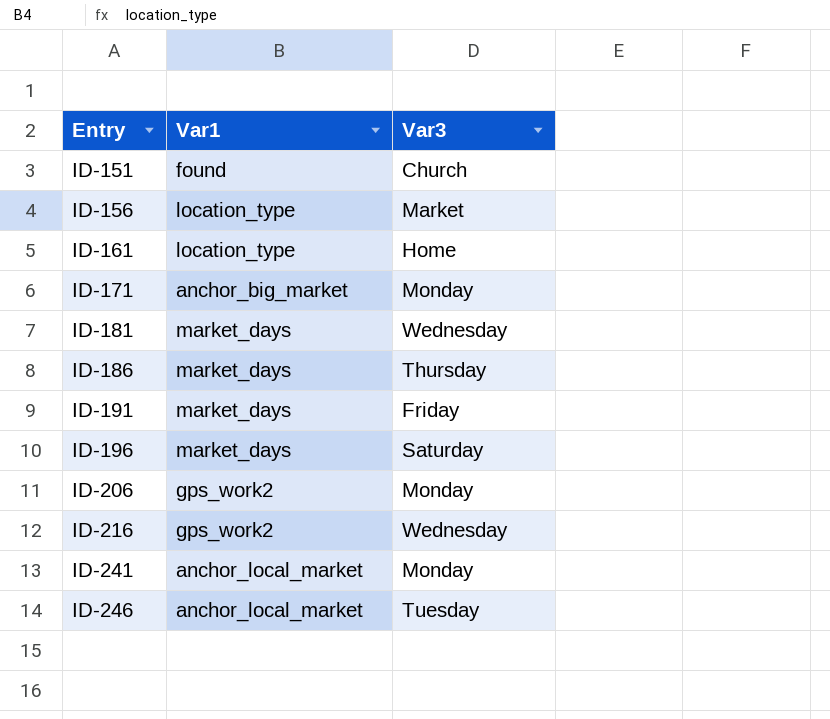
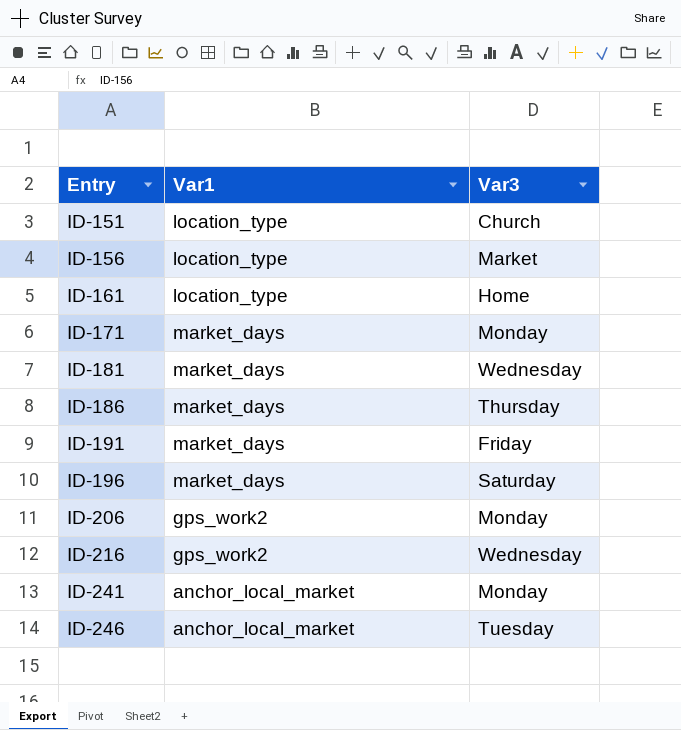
ID-151 | Var1: found -> location_type
ID-171 | Var1: anchor_big_market -> market_days

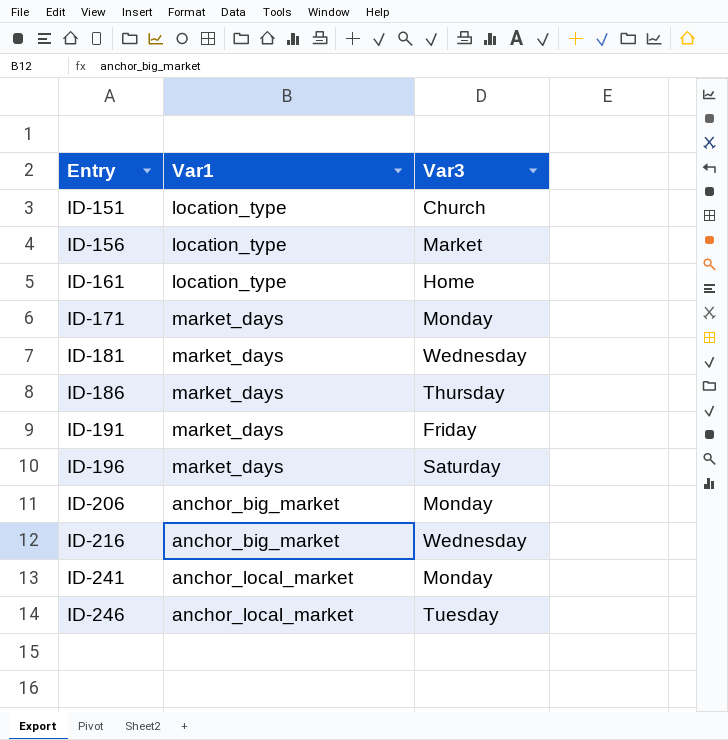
ID-206 | Var1: gps_work2 -> anchor_big_market
ID-216 | Var1: gps_work2 -> anchor_big_market

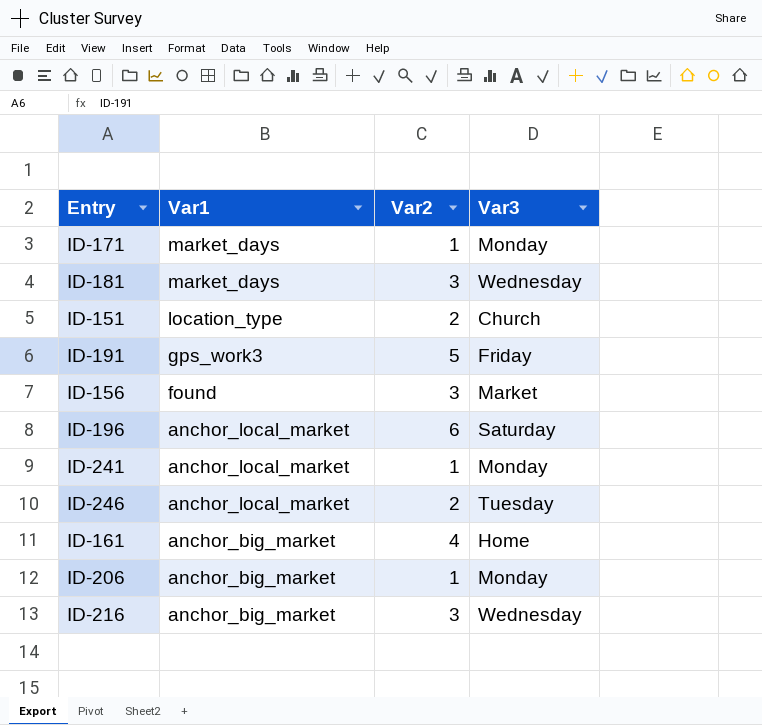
row order: Entry ascending -> Var1 descending
column Var2 | position: none -> 3
row ID-186: market_days | Thursday -> none
ID-191 | Var1: market_days -> gps_work3
ID-156 | Var1: location_type -> found
ID-196 | Var1: market_days -> anchor_local_market
ID-161 | Var1: location_type -> anchor_big_market

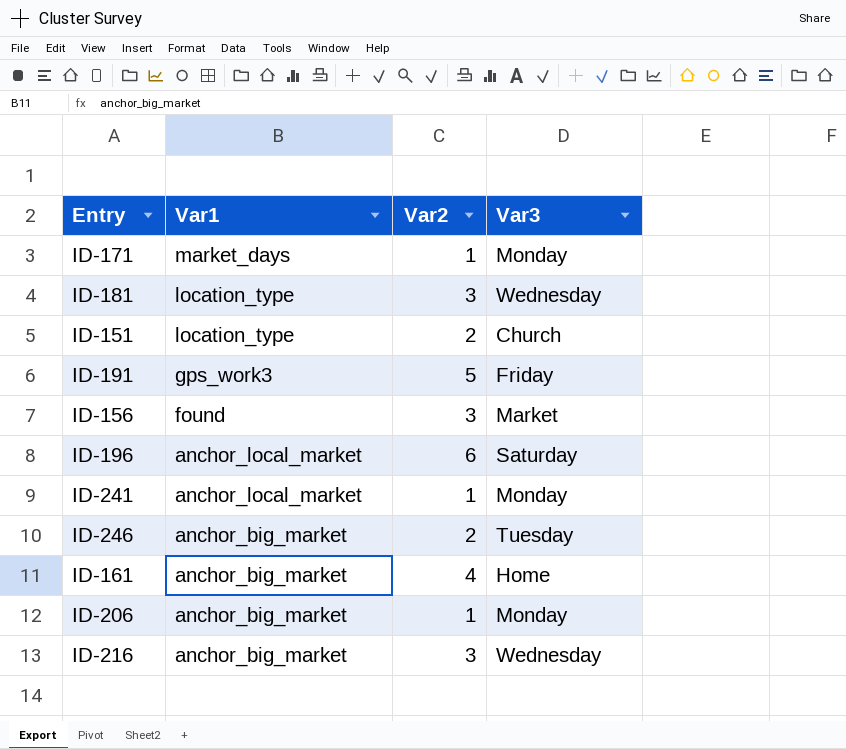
ID-181 | Var1: market_days -> location_type
ID-246 | Var1: anchor_local_market -> anchor_big_market

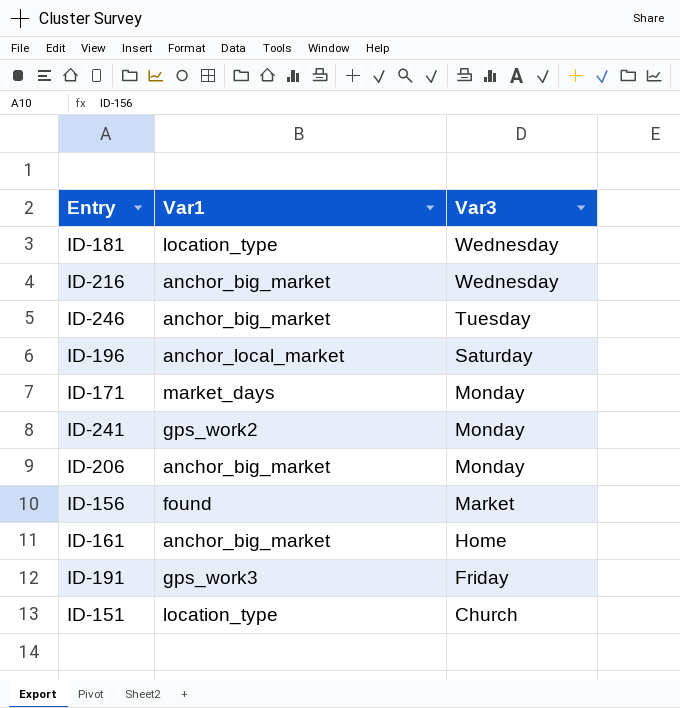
row order: Var1 descending -> Var3 descending
column Var2 | position: 3 -> none
ID-241 | Var1: anchor_local_market -> gps_work2

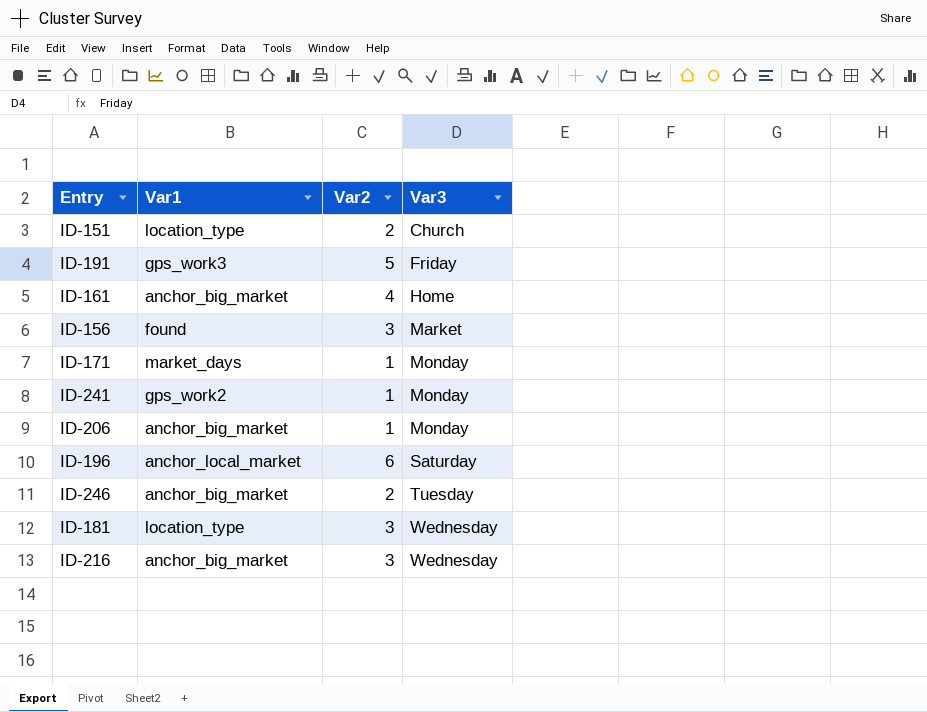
row order: Var3 descending -> Var3 ascending
column Var2 | position: none -> 3

